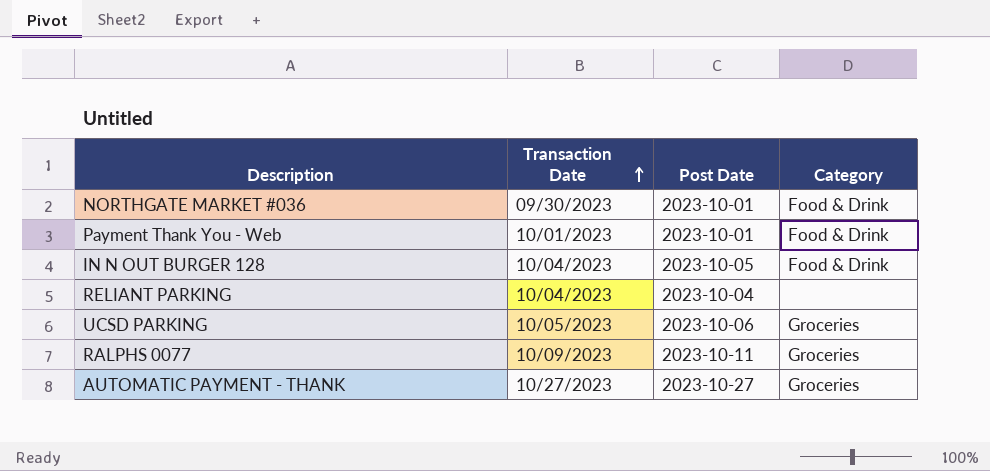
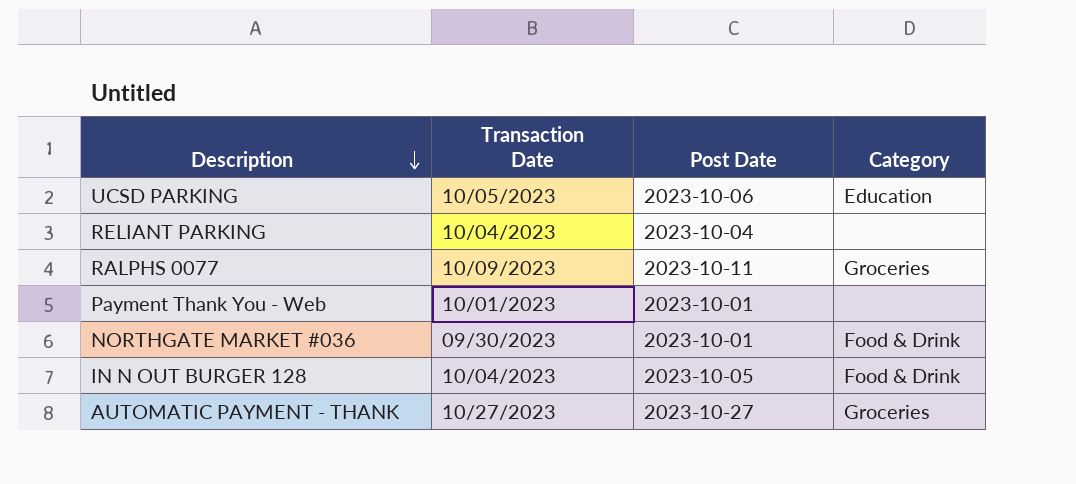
row order: Transaction Date ascending -> Description descending
UCSD PARKING | Category: Groceries -> Education
Payment Thank You - Web | Category: Food & Drink -> none

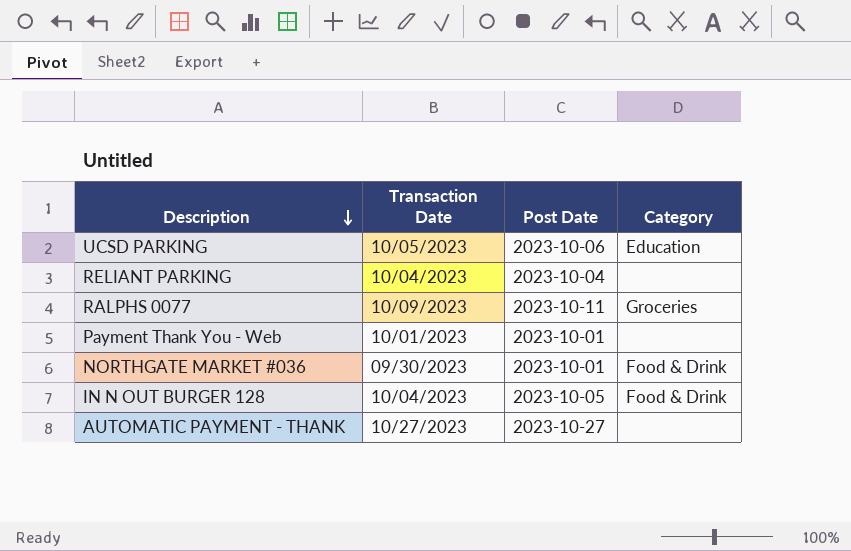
AUTOMATIC PAYMENT - THANK | Category: Groceries -> none

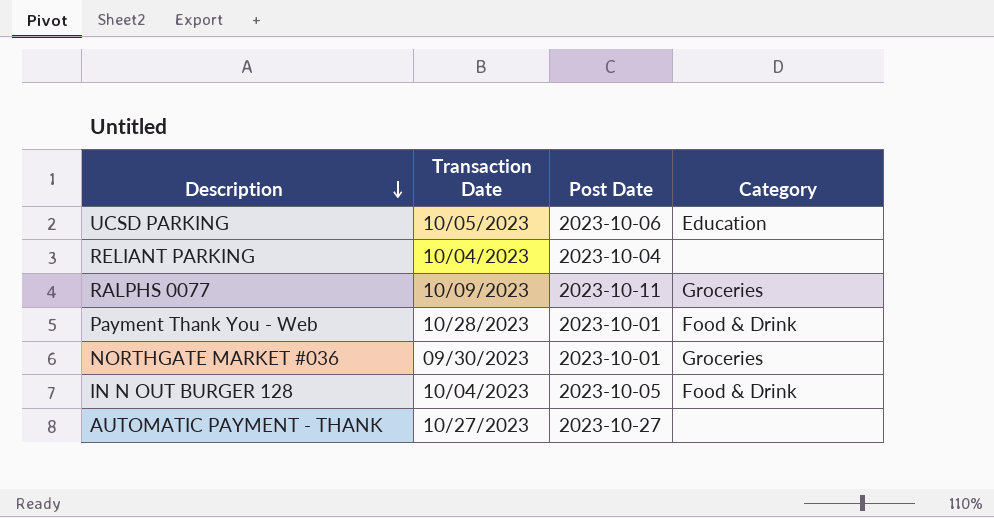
Payment Thank You - Web | Transaction Date: 10/01/2023 -> 10/28/2023
Payment Thank You - Web | Category: none -> Food & Drink
NORTHGATE MARKET #036 | Category: Food & Drink -> Groceries

